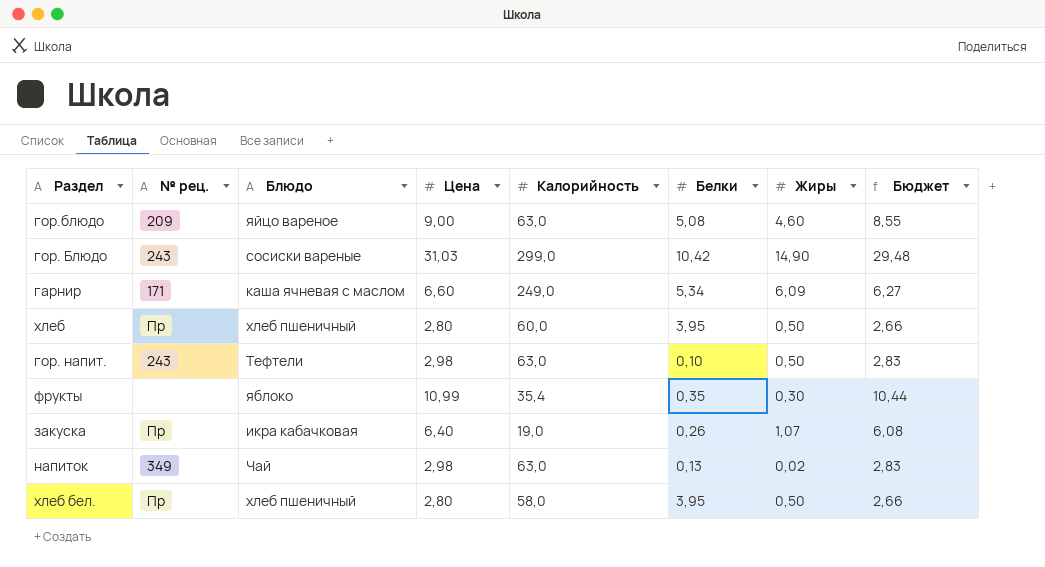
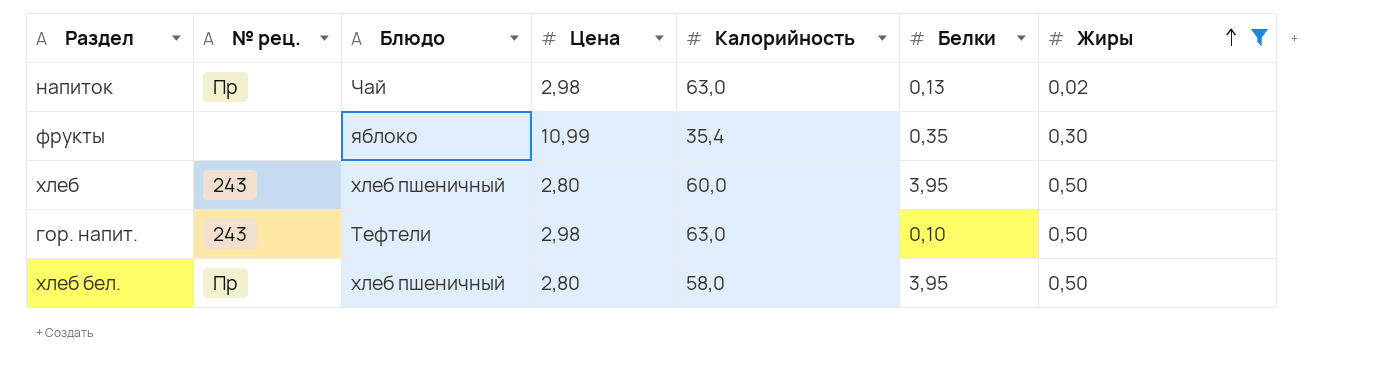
filter: none -> Жиры <= 0,50
row order: none -> Жиры ascending
column Бюджет | formula: [Цена] * 0,95 -> none
напиток | № рец.: 349 -> Пр
хлеб | № рец.: Пр -> 243

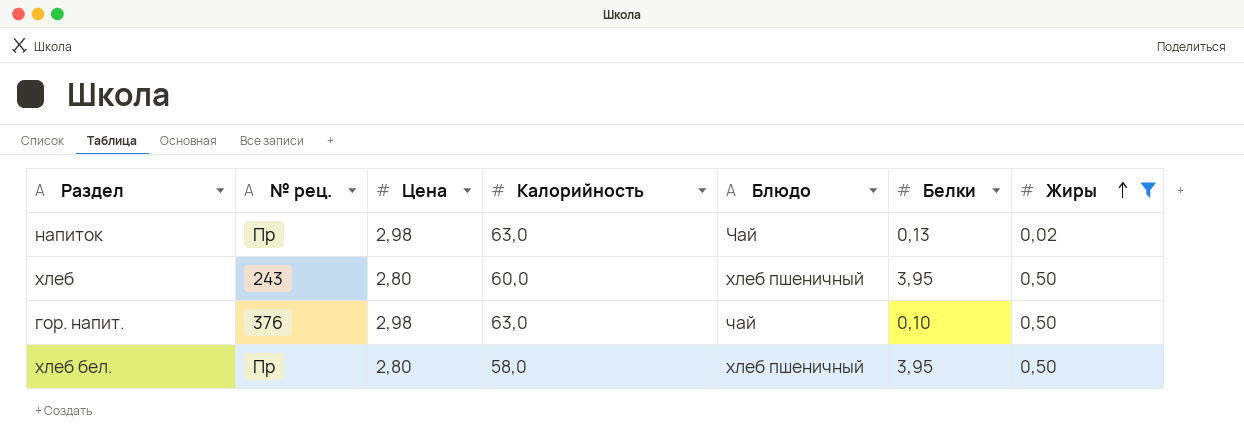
column Блюдо | position: 3 -> 5
row фрукты: none | яблоко | 10,99 | 35,4 | 0,35 | 0,30 -> none
гор. напит. | № рец.: 243 -> 376
гор. напит. | Блюдо: Тефтели -> чай

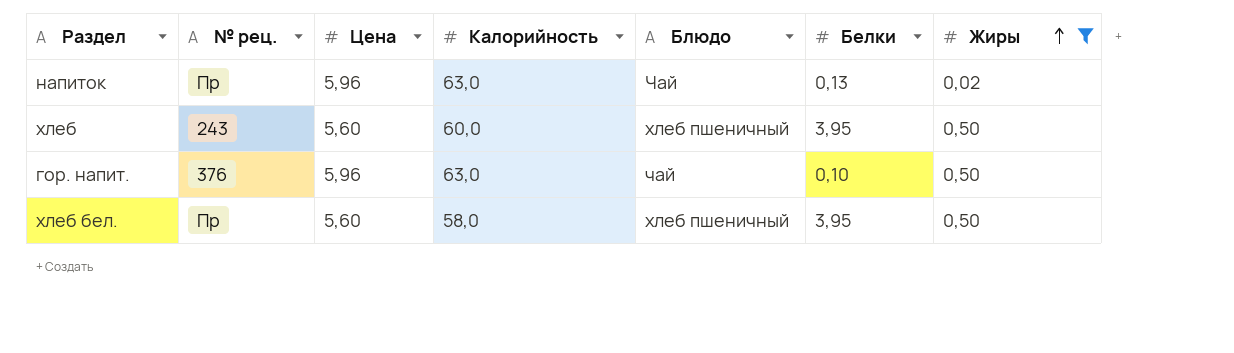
напиток | Цена: 2,98 -> 5,96
хлеб | Цена: 2,80 -> 5,60
гор. напит. | Цена: 2,98 -> 5,96
хлеб бел. | Цена: 2,80 -> 5,60

